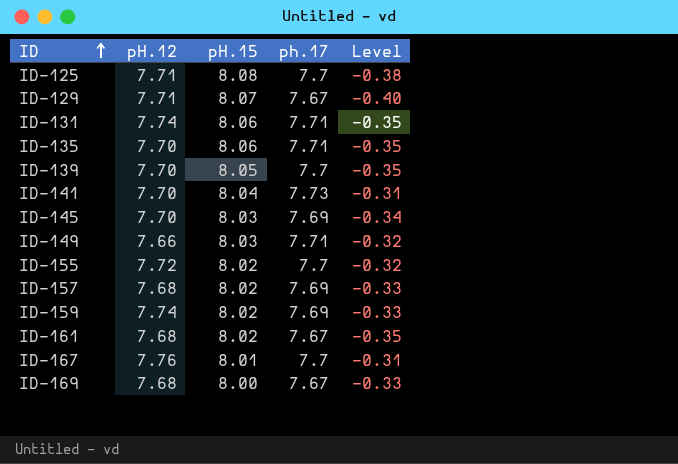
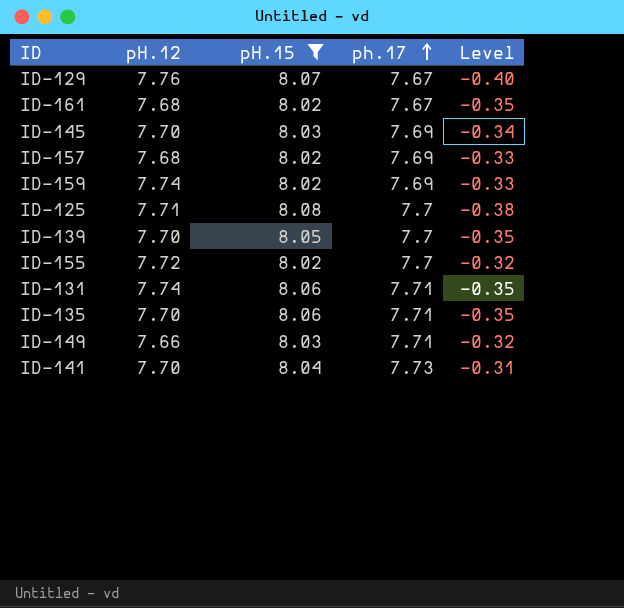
filter: none -> pH.15 >= 8.02
row order: ID ascending -> ph.17 ascending
ID-129 | pH.12: 7.71 -> 7.76

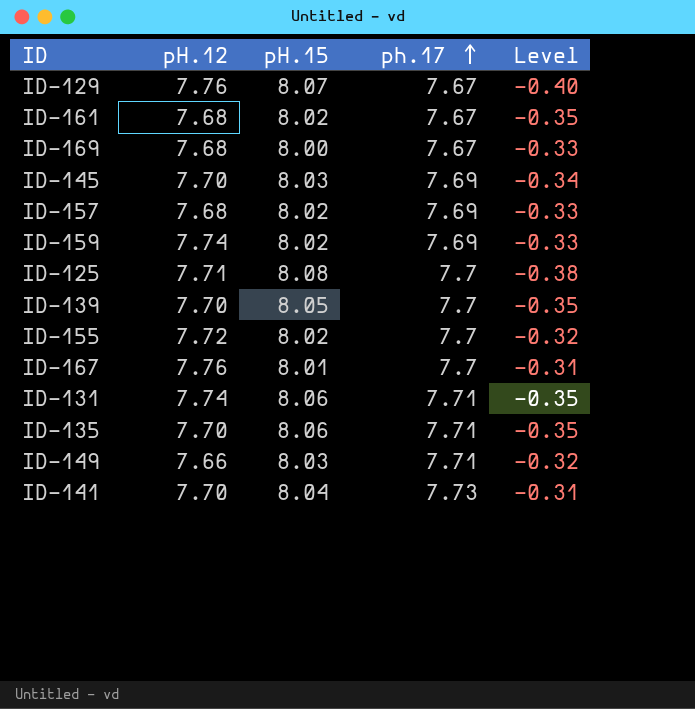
filter: pH.15 >= 8.02 -> none

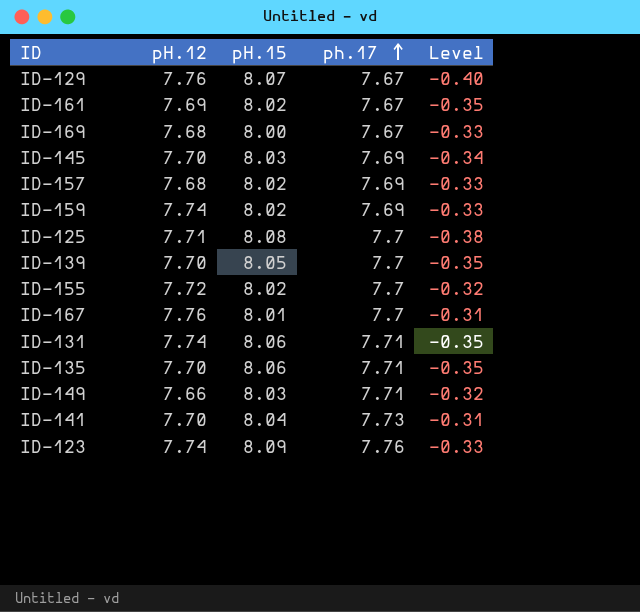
ID-161 | pH.12: 7.68 -> 7.69
row ID-123: none -> 7.74 | 8.09 | 7.76 | -0.33

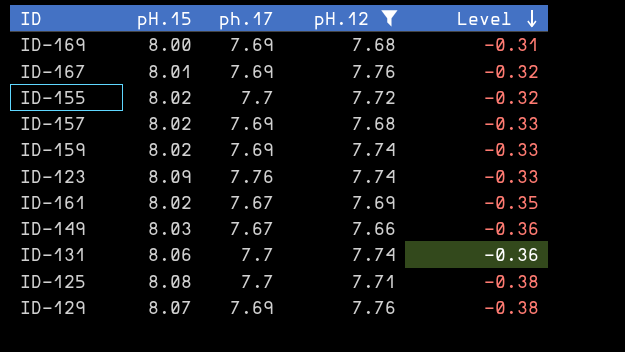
filter: none -> pH.12 != 7.70
row order: ph.17 ascending -> Level descending
column pH.12 | position: 2 -> 4
ID-169 | ph.17: 7.67 -> 7.69
ID-169 | Level: -0.33 -> -0.31
ID-167 | ph.17: 7.7 -> 7.69
ID-167 | Level: -0.31 -> -0.32
ID-149 | ph.17: 7.71 -> 7.67
ID-149 | Level: -0.32 -> -0.36
ID-131 | ph.17: 7.71 -> 7.7
ID-131 | Level: -0.35 -> -0.36
ID-129 | ph.17: 7.67 -> 7.69
ID-129 | Level: -0.40 -> -0.38

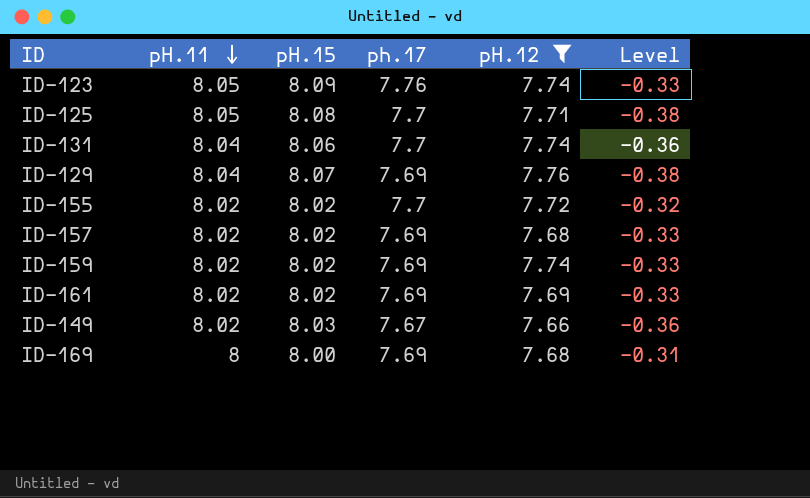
row order: Level descending -> pH.11 descending
column pH.11 | position: none -> 2
row ID-167: 8.01 | 7.69 | 7.76 | -0.32 -> none
ID-161 | ph.17: 7.67 -> 7.69
ID-161 | Level: -0.35 -> -0.33

